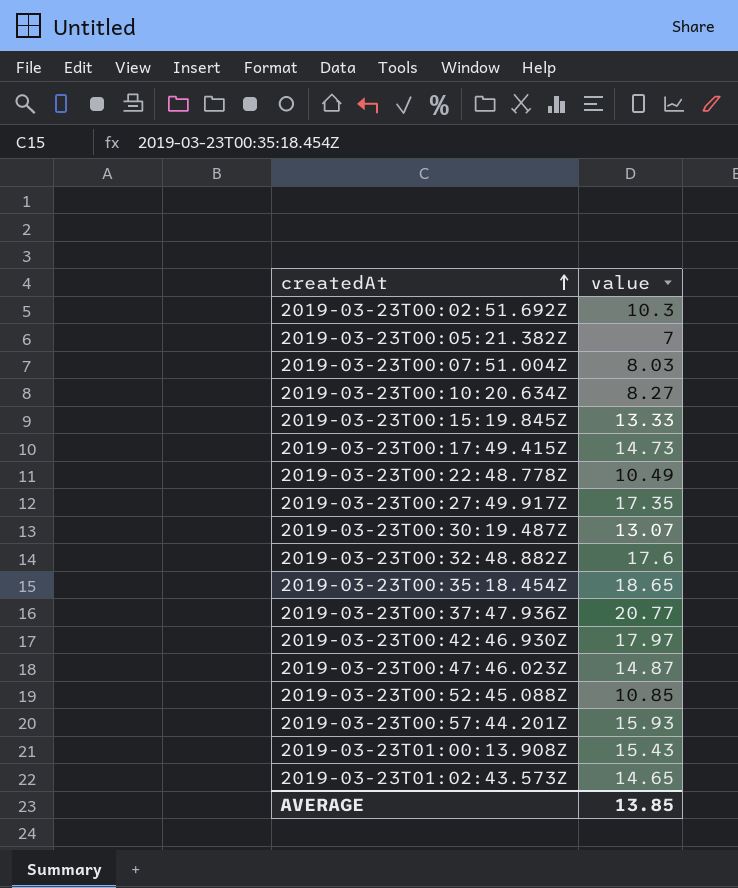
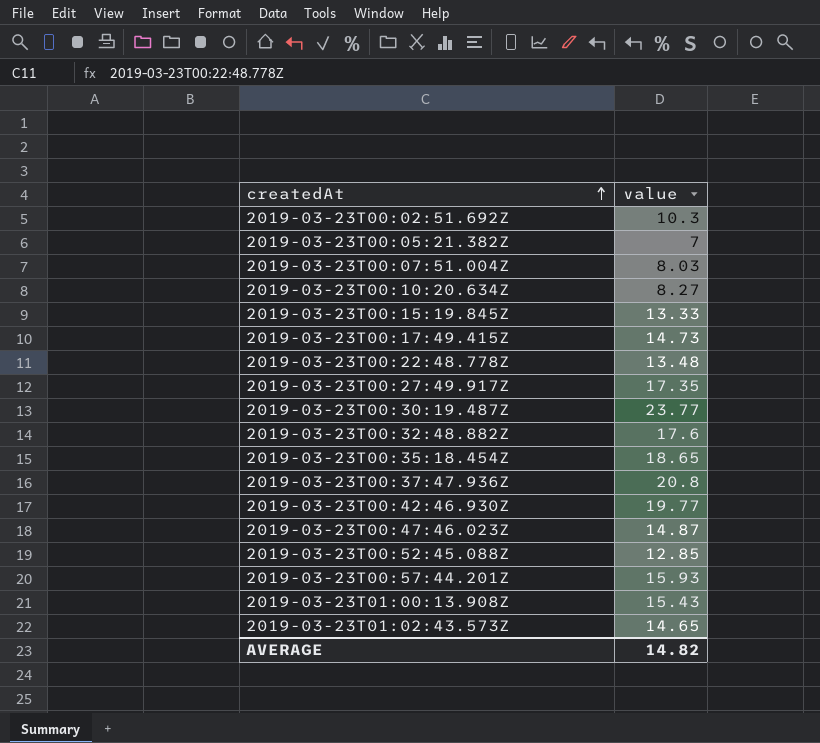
2019-03-23T00:22:48.778Z | value: 10.49 -> 13.48
2019-03-23T00:30:19.487Z | value: 13.07 -> 23.77
2019-03-23T00:37:47.936Z | value: 20.77 -> 20.8
2019-03-23T00:42:46.930Z | value: 17.97 -> 19.77
2019-03-23T00:52:45.088Z | value: 10.85 -> 12.85
AVERAGE | value: 13.85 -> 14.82

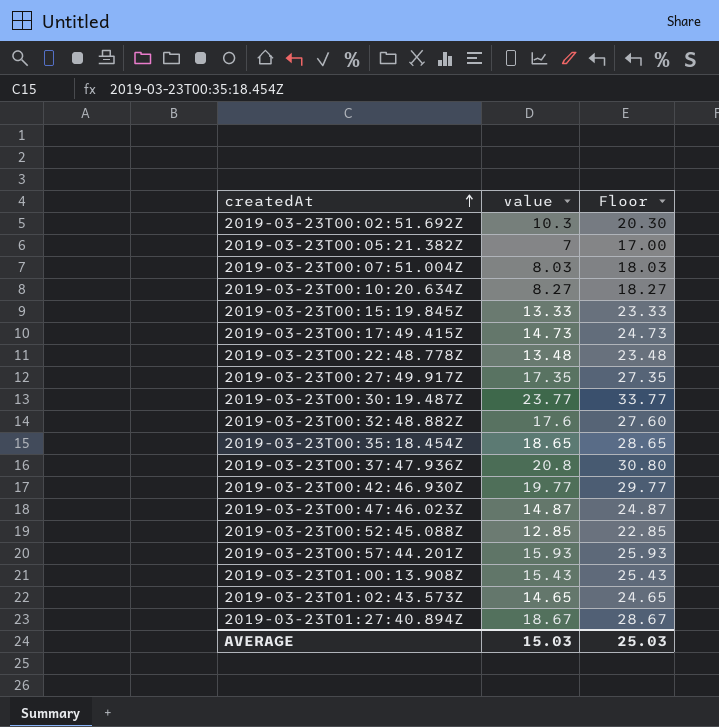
column Floor | formula: none -> [value] + 10
row 2019-03-23T01:27:40.894Z: none -> 18.67 | 28.67
AVERAGE | value: 14.82 -> 15.03

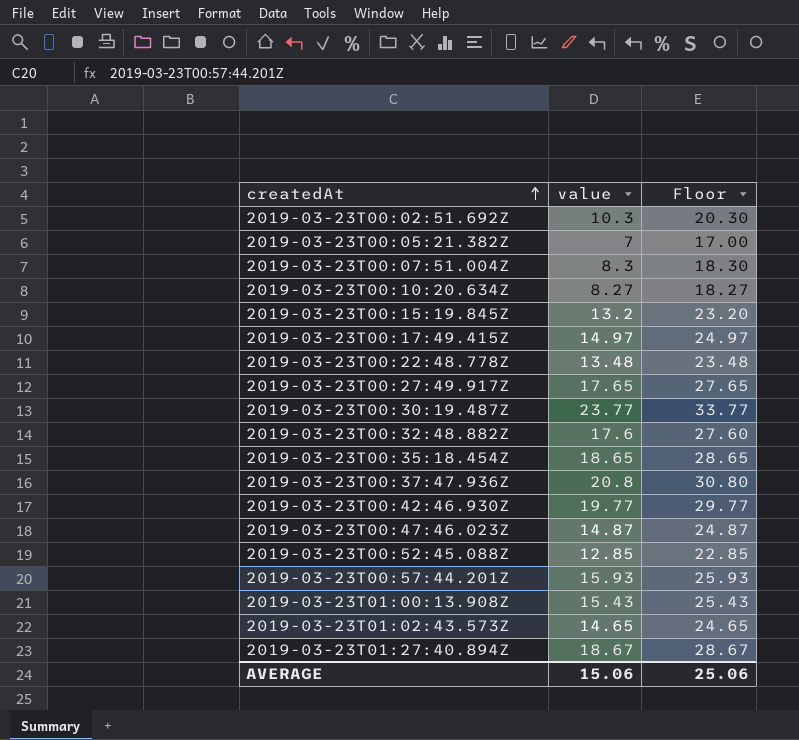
2019-03-23T00:07:51.004Z | value: 8.03 -> 8.3
2019-03-23T00:07:51.004Z | Floor: 18.03 -> 18.30
2019-03-23T00:15:19.845Z | value: 13.33 -> 13.2
2019-03-23T00:15:19.845Z | Floor: 23.33 -> 23.20
2019-03-23T00:17:49.415Z | value: 14.73 -> 14.97
2019-03-23T00:17:49.415Z | Floor: 24.73 -> 24.97
2019-03-23T00:27:49.917Z | value: 17.35 -> 17.65
2019-03-23T00:27:49.917Z | Floor: 27.35 -> 27.65
AVERAGE | value: 15.03 -> 15.06
AVERAGE | Floor: 25.03 -> 25.06

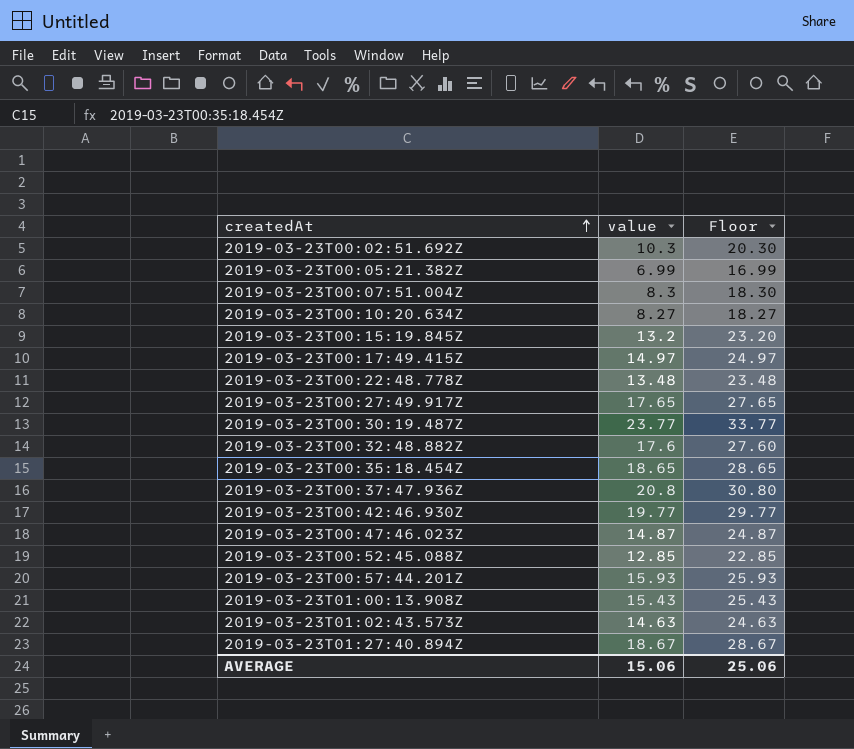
2019-03-23T00:05:21.382Z | value: 7 -> 6.99
2019-03-23T00:05:21.382Z | Floor: 17.00 -> 16.99
2019-03-23T01:02:43.573Z | value: 14.65 -> 14.63
2019-03-23T01:02:43.573Z | Floor: 24.65 -> 24.63

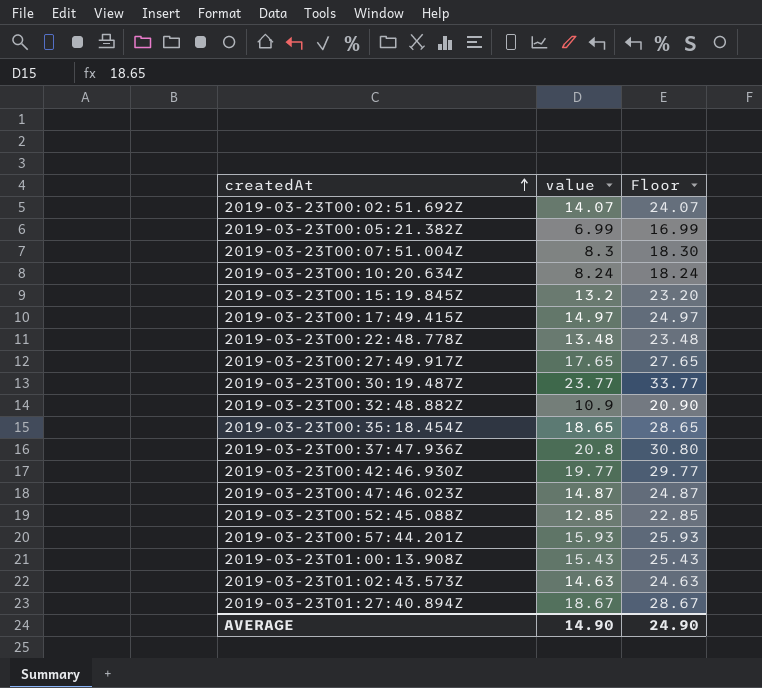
2019-03-23T00:02:51.692Z | value: 10.3 -> 14.07
2019-03-23T00:02:51.692Z | Floor: 20.30 -> 24.07
2019-03-23T00:10:20.634Z | value: 8.27 -> 8.24
2019-03-23T00:10:20.634Z | Floor: 18.27 -> 18.24
2019-03-23T00:32:48.882Z | value: 17.6 -> 10.9
2019-03-23T00:32:48.882Z | Floor: 27.60 -> 20.90
AVERAGE | value: 15.06 -> 14.90
AVERAGE | Floor: 25.06 -> 24.90

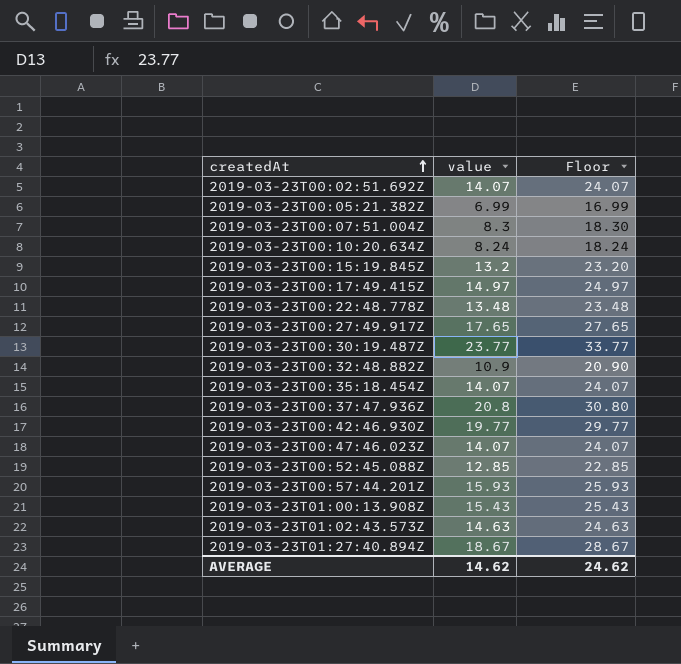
2019-03-23T00:35:18.454Z | value: 18.65 -> 14.07
2019-03-23T00:35:18.454Z | Floor: 28.65 -> 24.07
2019-03-23T00:47:46.023Z | value: 14.87 -> 14.07
2019-03-23T00:47:46.023Z | Floor: 24.87 -> 24.07
AVERAGE | value: 14.90 -> 14.62
AVERAGE | Floor: 24.90 -> 24.62

